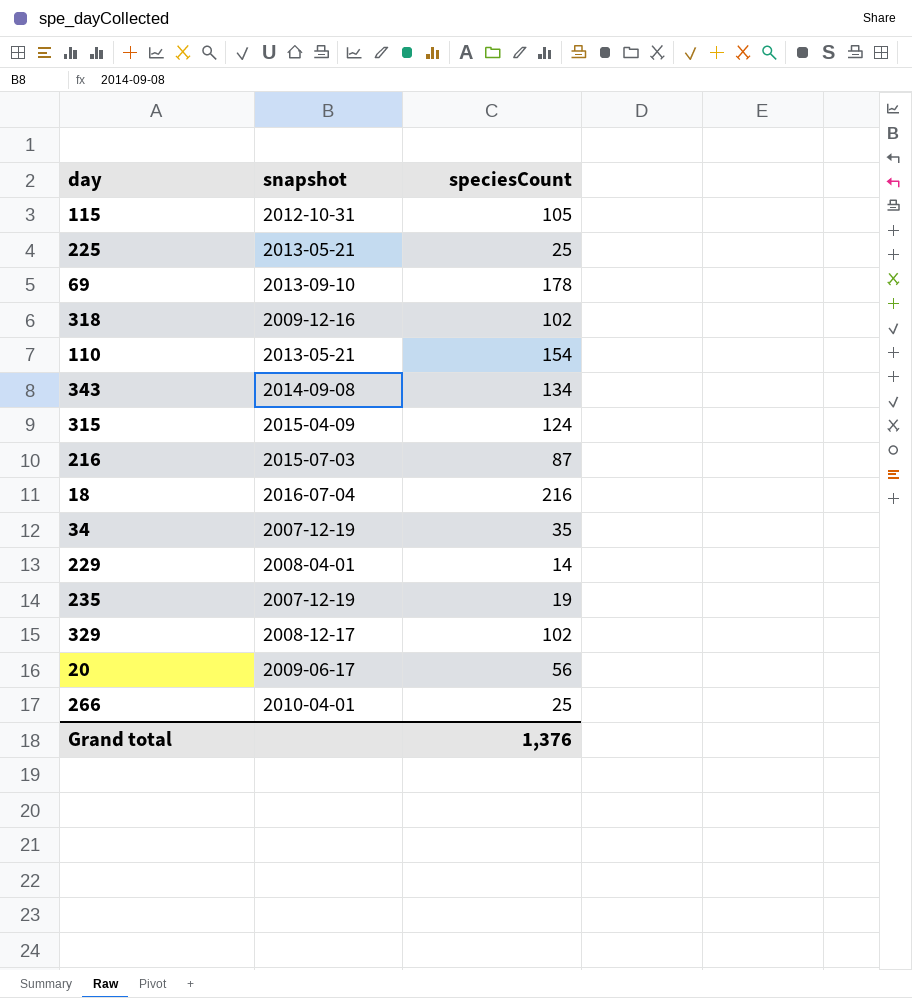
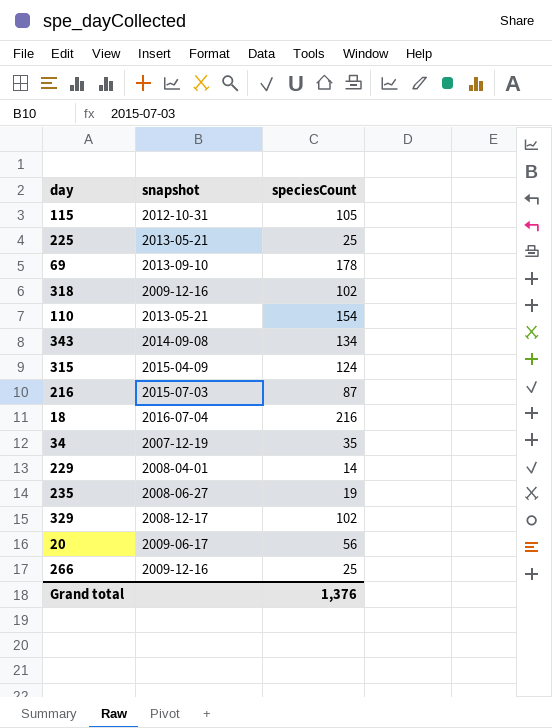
235 | snapshot: 2007-12-19 -> 2008-06-27
266 | snapshot: 2010-04-01 -> 2009-12-16

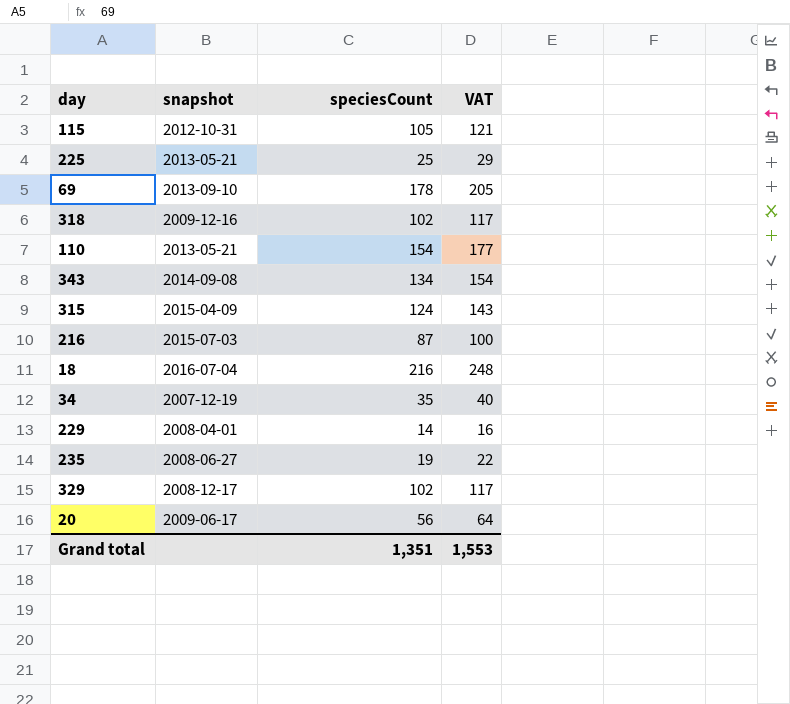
column VAT | formula: none -> [speciesCount] * 1.15
row 266: 2009-12-16 | 25 -> none
Grand total | speciesCount: 1,376 -> 1,351

